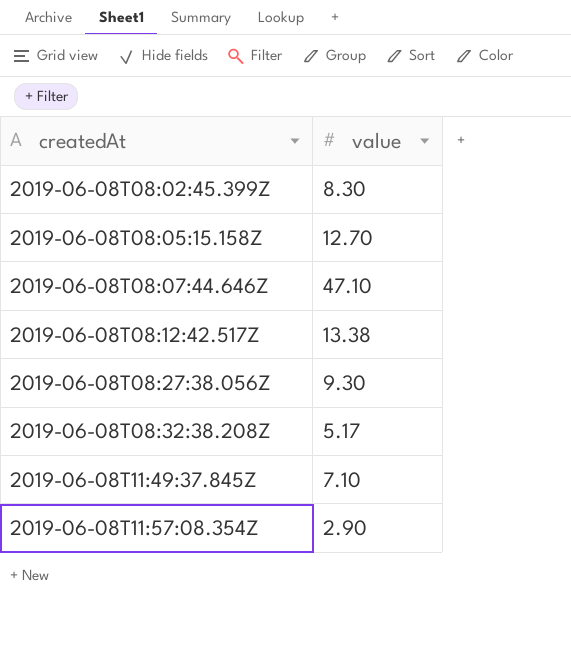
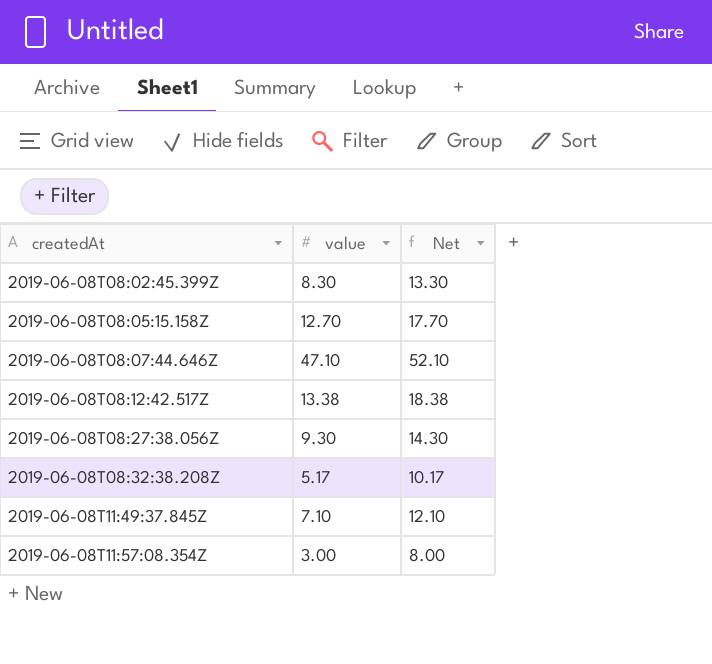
column Net | formula: none -> [value] + 5
2019-06-08T11:57:08.354Z | value: 2.90 -> 3.00

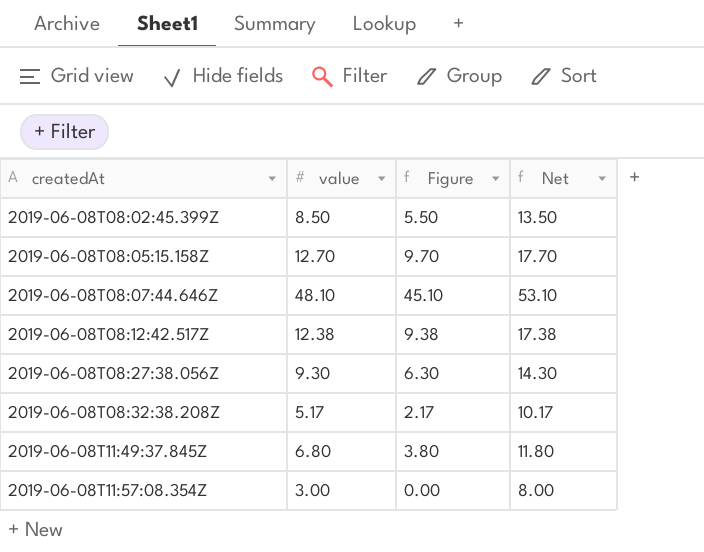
column Figure | formula: none -> [value] - 3
2019-06-08T08:02:45.399Z | value: 8.30 -> 8.50
2019-06-08T08:02:45.399Z | Net: 13.30 -> 13.50
2019-06-08T08:07:44.646Z | value: 47.10 -> 48.10
2019-06-08T08:07:44.646Z | Net: 52.10 -> 53.10
2019-06-08T08:12:42.517Z | value: 13.38 -> 12.38
2019-06-08T08:12:42.517Z | Net: 18.38 -> 17.38
2019-06-08T11:49:37.845Z | value: 7.10 -> 6.80
2019-06-08T11:49:37.845Z | Net: 12.10 -> 11.80

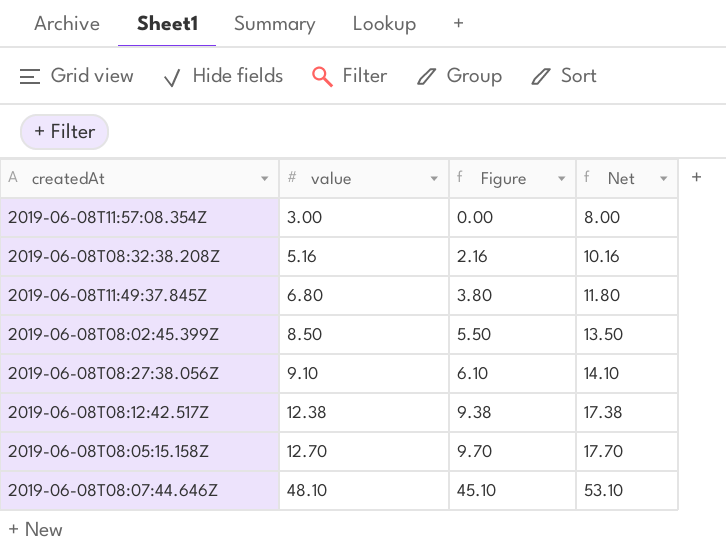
row order: createdAt ascending -> value ascending
2019-06-08T08:32:38.208Z | value: 5.17 -> 5.16
2019-06-08T08:32:38.208Z | Figure: 2.17 -> 2.16
2019-06-08T08:32:38.208Z | Net: 10.17 -> 10.16
2019-06-08T08:27:38.056Z | value: 9.30 -> 9.10
2019-06-08T08:27:38.056Z | Figure: 6.30 -> 6.10
2019-06-08T08:27:38.056Z | Net: 14.30 -> 14.10

